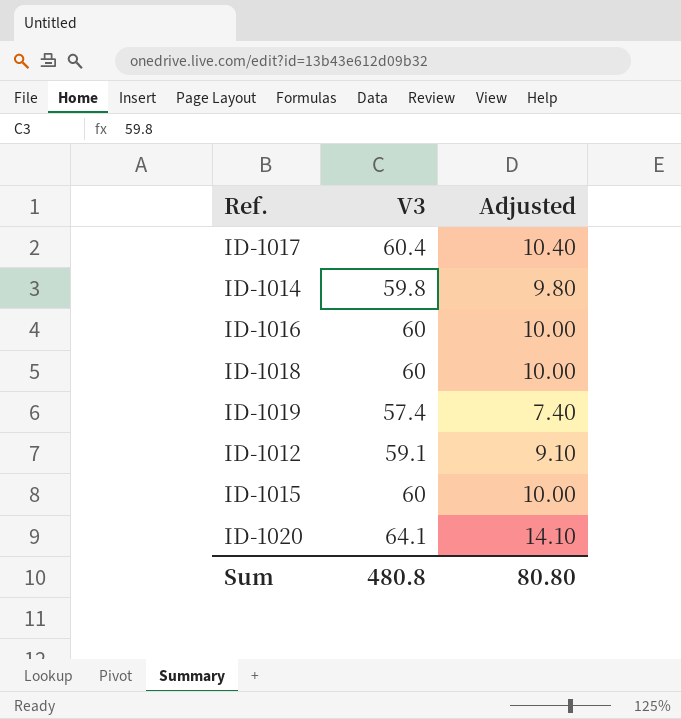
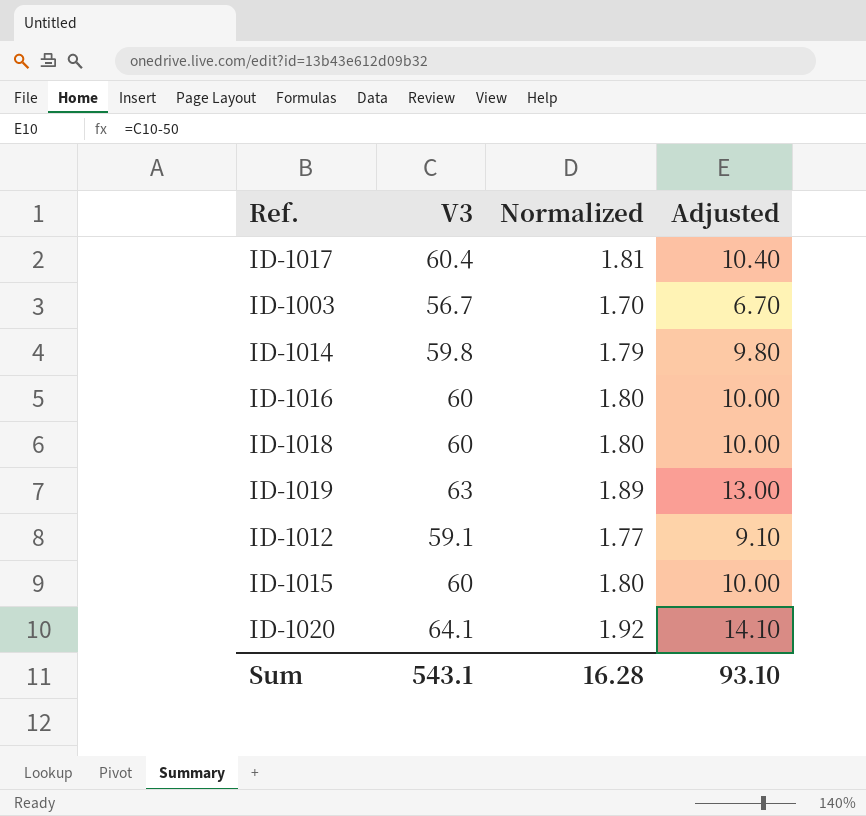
column Normalized | formula: none -> [V3] * 0.03
row ID-1003: none -> 56.7 | 1.70 | 6.70
ID-1019 | V3: 57.4 -> 63
ID-1019 | Adjusted: 7.40 -> 13.00
Sum | V3: 480.8 -> 543.1
Sum | Adjusted: 80.80 -> 93.10

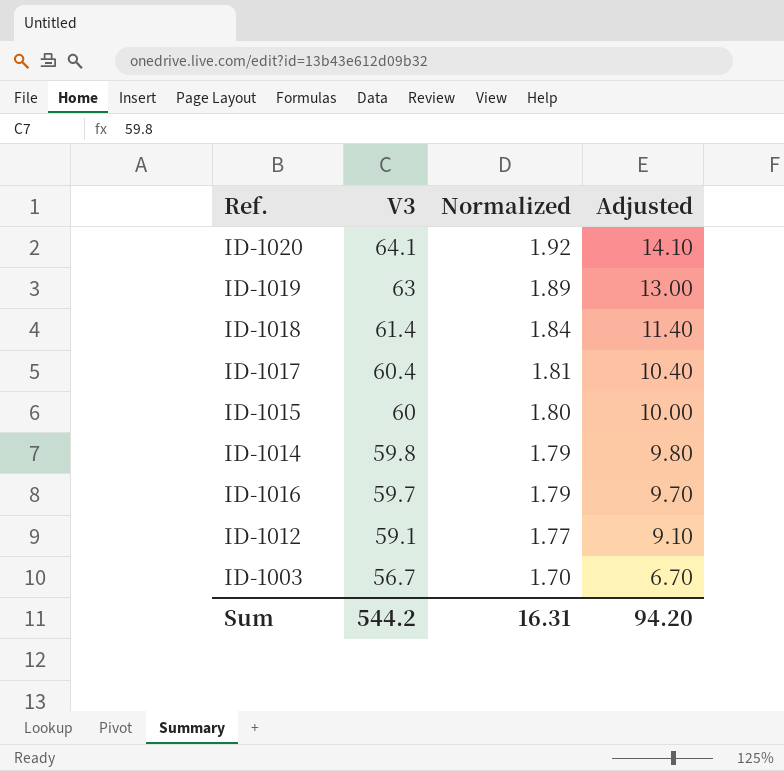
row order: none -> V3 descending
ID-1018 | V3: 60 -> 61.4
ID-1018 | Normalized: 1.80 -> 1.84
ID-1018 | Adjusted: 10.00 -> 11.40
ID-1016 | V3: 60 -> 59.7
ID-1016 | Normalized: 1.80 -> 1.79
ID-1016 | Adjusted: 10.00 -> 9.70
Sum | V3: 543.1 -> 544.2
Sum | Normalized: 16.28 -> 16.31
Sum | Adjusted: 93.10 -> 94.20

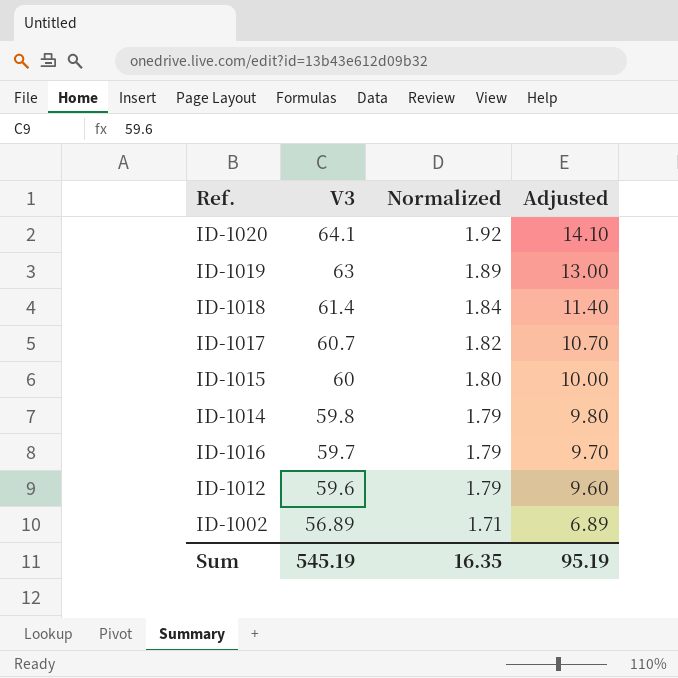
row ID-1003: 56.7 | 1.70 | 6.70 -> none
ID-1017 | V3: 60.4 -> 60.7
ID-1017 | Normalized: 1.81 -> 1.82
ID-1017 | Adjusted: 10.40 -> 10.70
ID-1012 | V3: 59.1 -> 59.6
ID-1012 | Normalized: 1.77 -> 1.79
ID-1012 | Adjusted: 9.10 -> 9.60
row ID-1002: none -> 56.89 | 1.71 | 6.89
Sum | V3: 544.2 -> 545.19
Sum | Normalized: 16.31 -> 16.35
Sum | Adjusted: 94.20 -> 95.19

